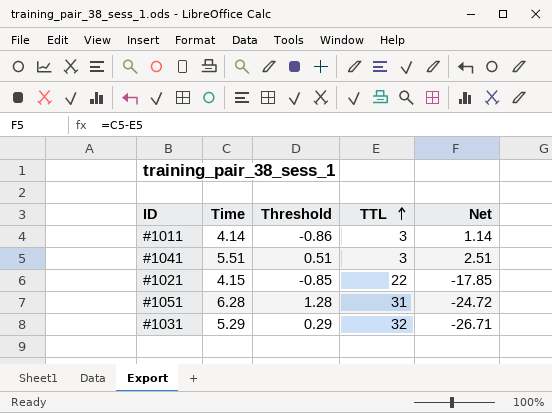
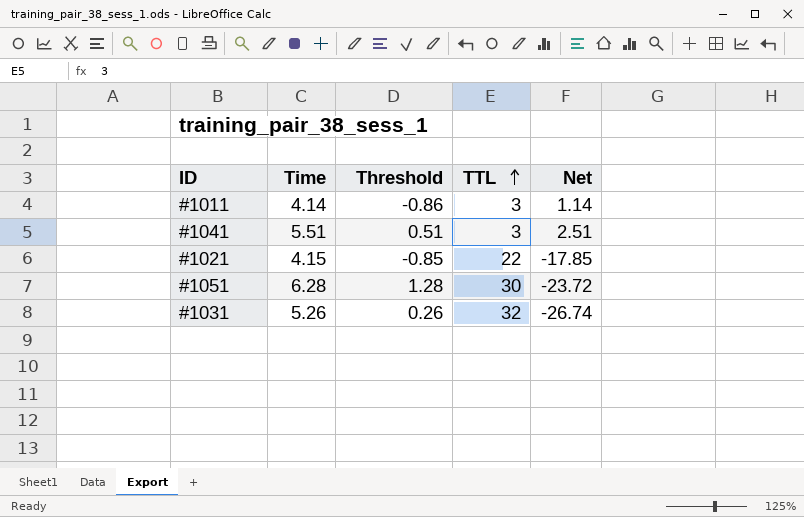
#1051 | TTL: 31 -> 30
#1051 | Net: -24.72 -> -23.72
#1031 | Time: 5.29 -> 5.26
#1031 | Threshold: 0.29 -> 0.26
#1031 | Net: -26.71 -> -26.74

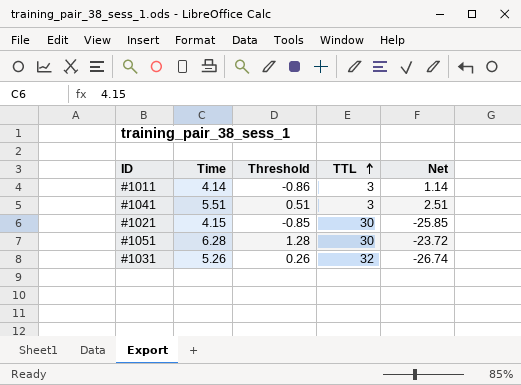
#1021 | TTL: 22 -> 30
#1021 | Net: -17.85 -> -25.85

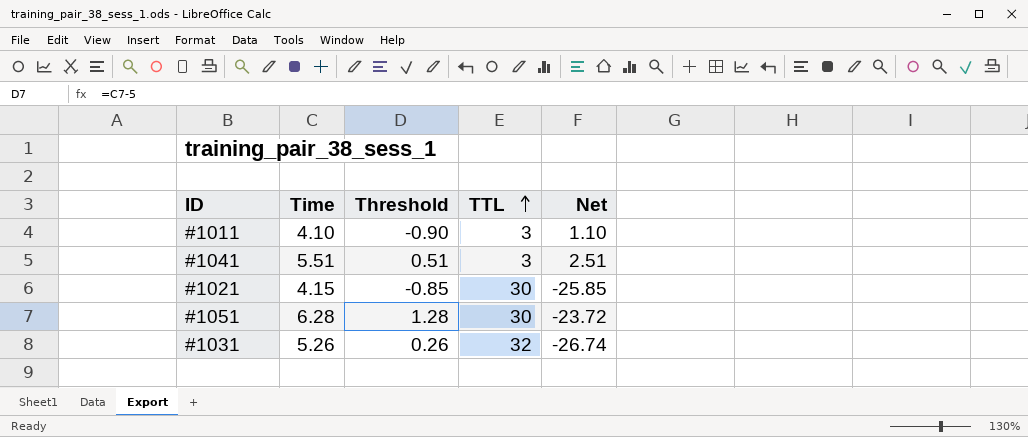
#1011 | Time: 4.14 -> 4.10
#1011 | Threshold: -0.86 -> -0.90
#1011 | Net: 1.14 -> 1.10

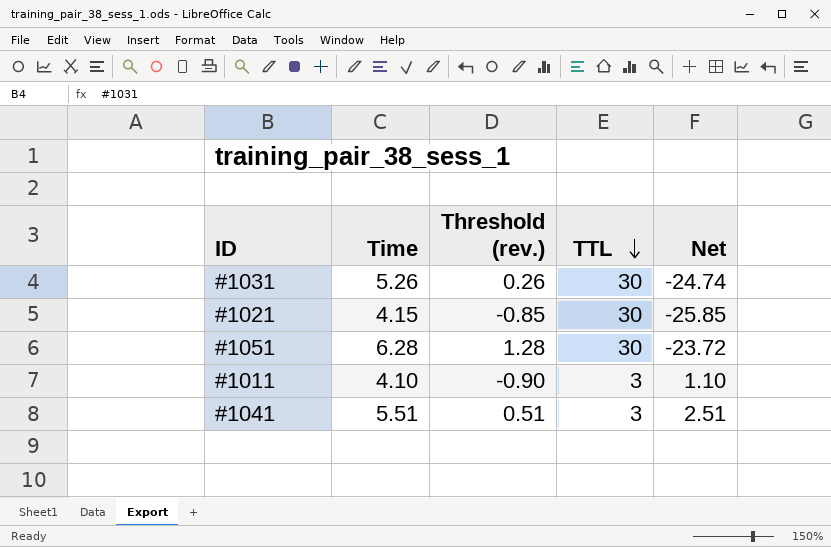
row order: TTL ascending -> TTL descending
column name: Threshold -> Threshold (rev.)
#1031 | TTL: 32 -> 30
#1031 | Net: -26.74 -> -24.74

